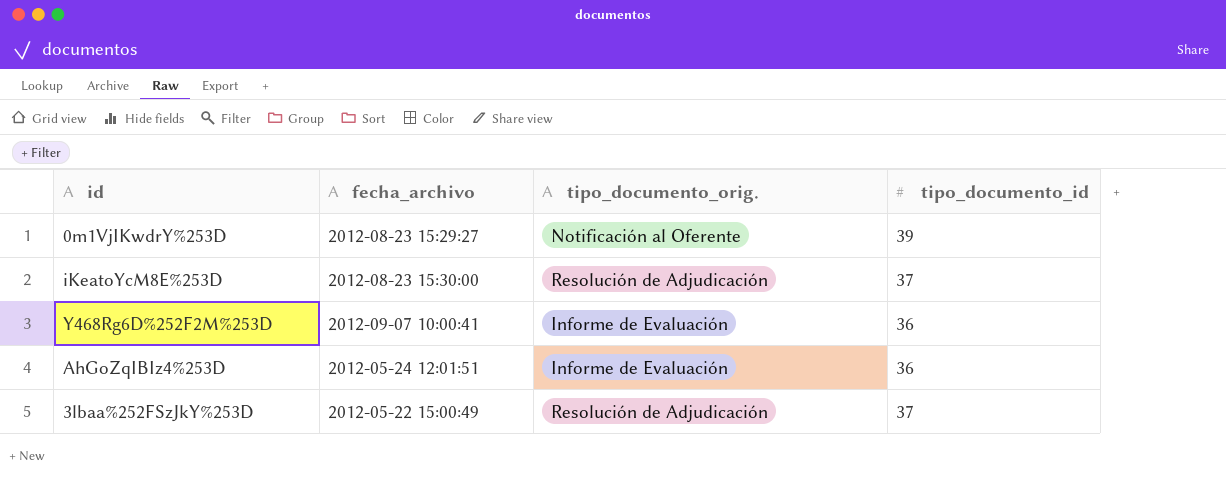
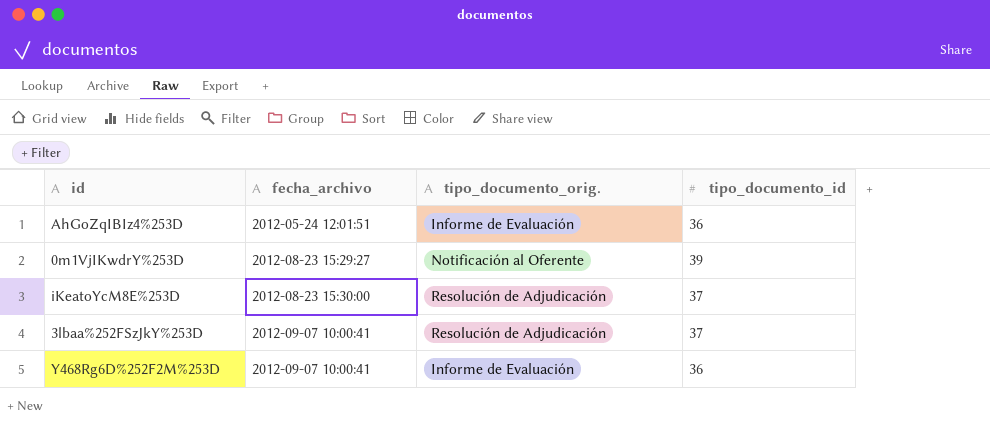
row order: none -> fecha_archivo ascending
3lbaa%252FSzJkY%253D | fecha_archivo: 2012-05-22 15:00:49 -> 2012-09-07 10:00:41

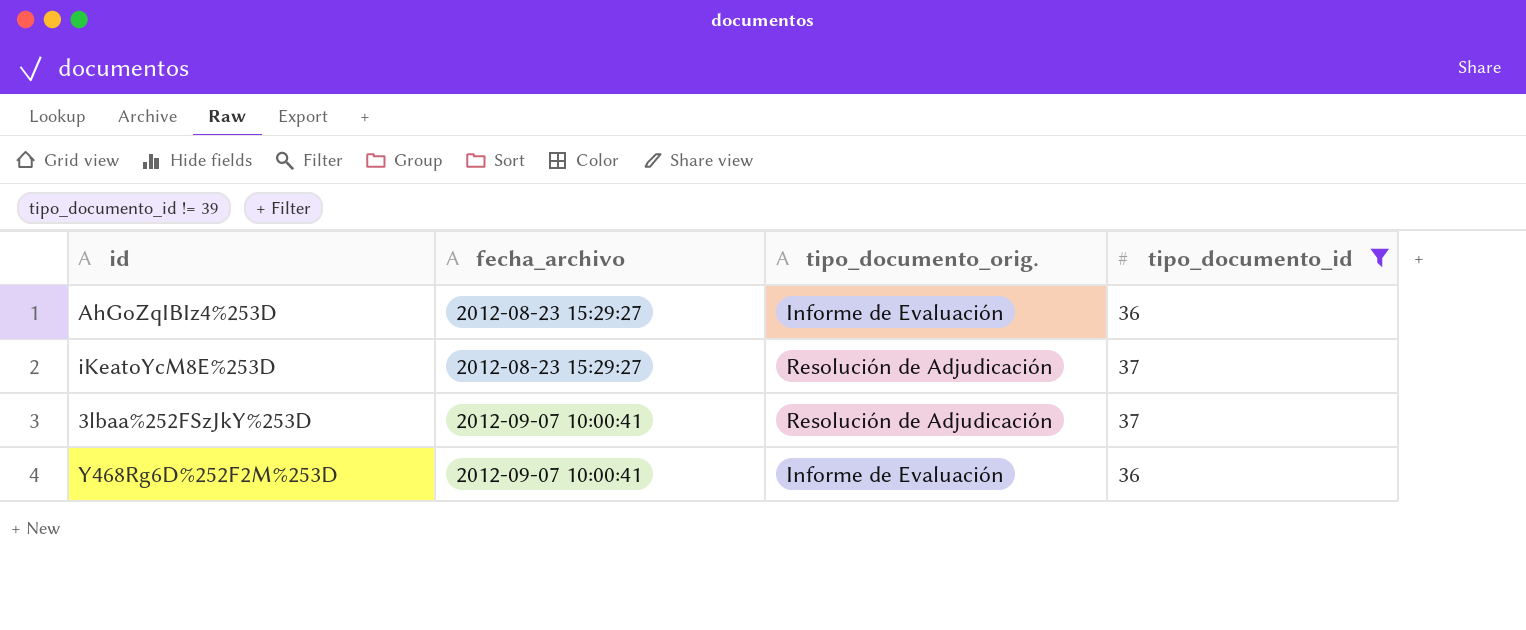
filter: none -> tipo_documento_id != 39
AhGoZqIBIz4%253D | fecha_archivo: 2012-05-24 12:01:51 -> 2012-08-23 15:29:27
iKeatoYcM8E%253D | fecha_archivo: 2012-08-23 15:30:00 -> 2012-08-23 15:29:27

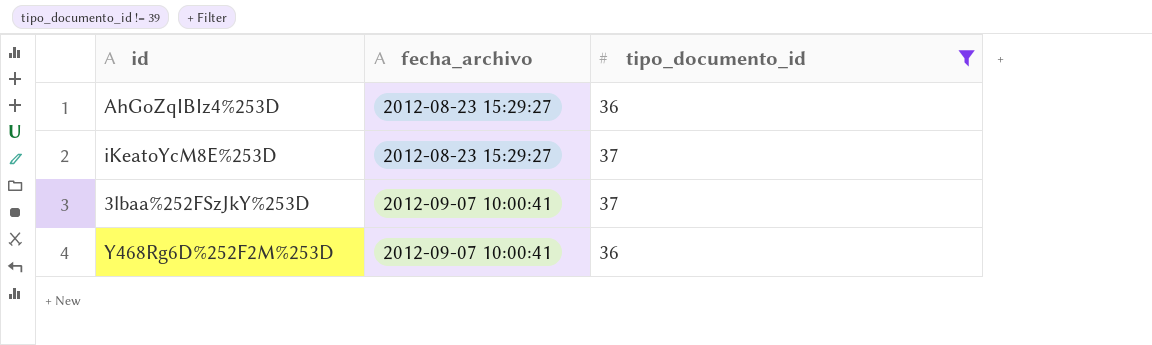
column tipo_documento_orig. | position: 3 -> none

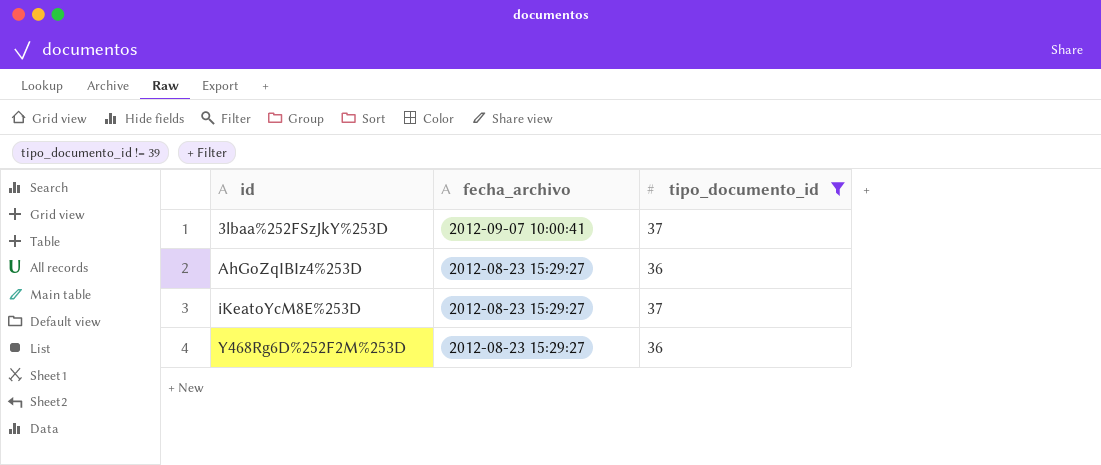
row order: fecha_archivo ascending -> id ascending
Y468Rg6D%252F2M%253D | fecha_archivo: 2012-09-07 10:00:41 -> 2012-08-23 15:29:27

